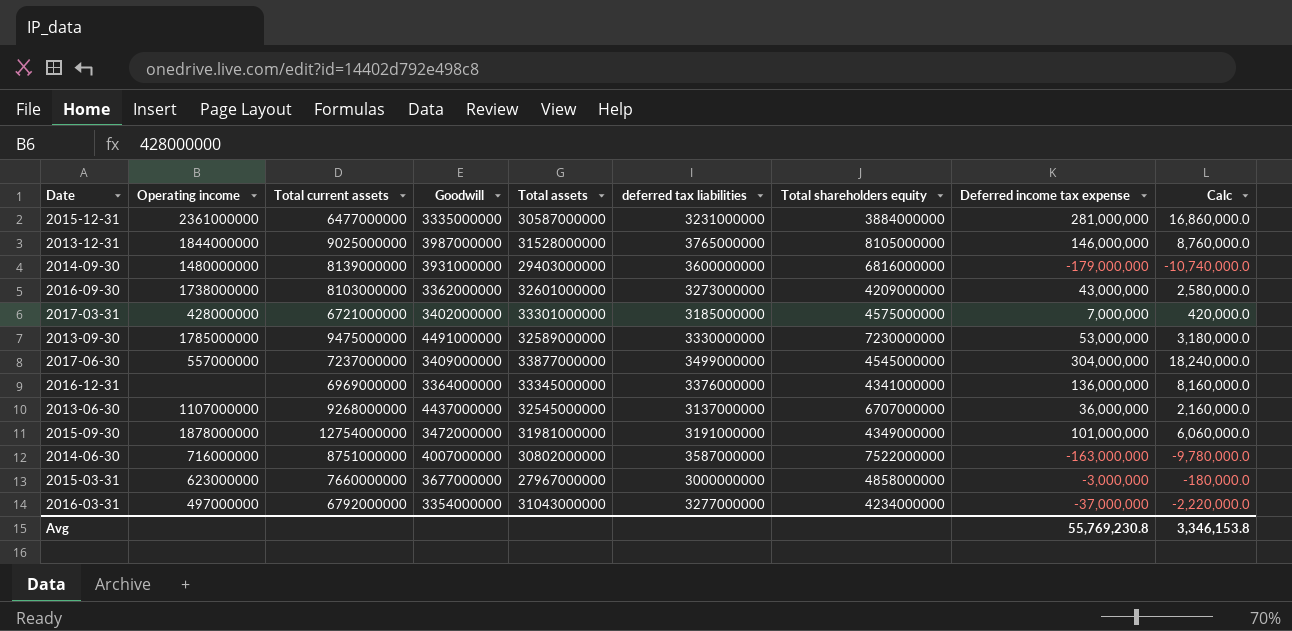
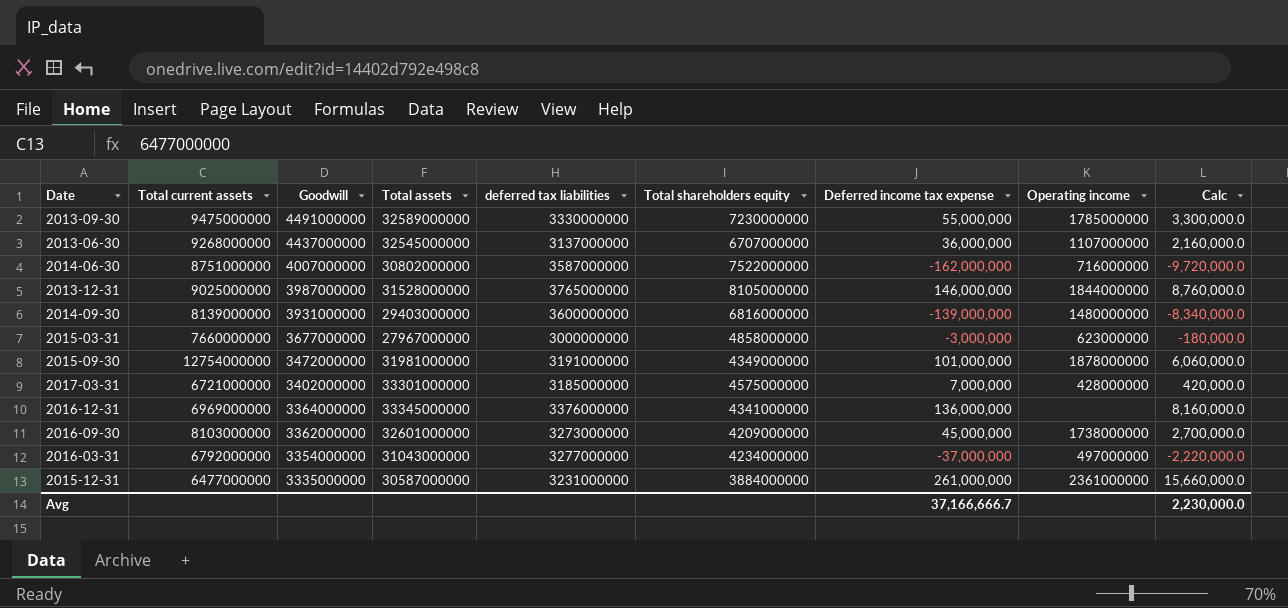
row order: none -> Goodwill descending
column Operating income | position: 2 -> 8
row 2017-06-30: 557000000 | 7237000000 | 3409000000 | 33877000000 | 3499000000 | 4545000000 | 304,000,000 | 18,240,000.0 -> none
2013-09-30 | Deferred income tax expense: 53,000,000 -> 55,000,000
2013-09-30 | Calc: 3,180,000.0 -> 3,300,000.0
2014-06-30 | Deferred income tax expense: -163,000,000 -> -162,000,000
2014-06-30 | Calc: -9,780,000.0 -> -9,720,000.0
2014-09-30 | Deferred income tax expense: -179,000,000 -> -139,000,000
2014-09-30 | Calc: -10,740,000.0 -> -8,340,000.0
2016-09-30 | Deferred income tax expense: 43,000,000 -> 45,000,000
2016-09-30 | Calc: 2,580,000.0 -> 2,700,000.0
2015-12-31 | Deferred income tax expense: 281,000,000 -> 261,000,000
2015-12-31 | Calc: 16,860,000.0 -> 15,660,000.0
Avg | Deferred income tax expense: 55,769,230.8 -> 37,166,666.7
Avg | Calc: 3,346,153.8 -> 2,230,000.0

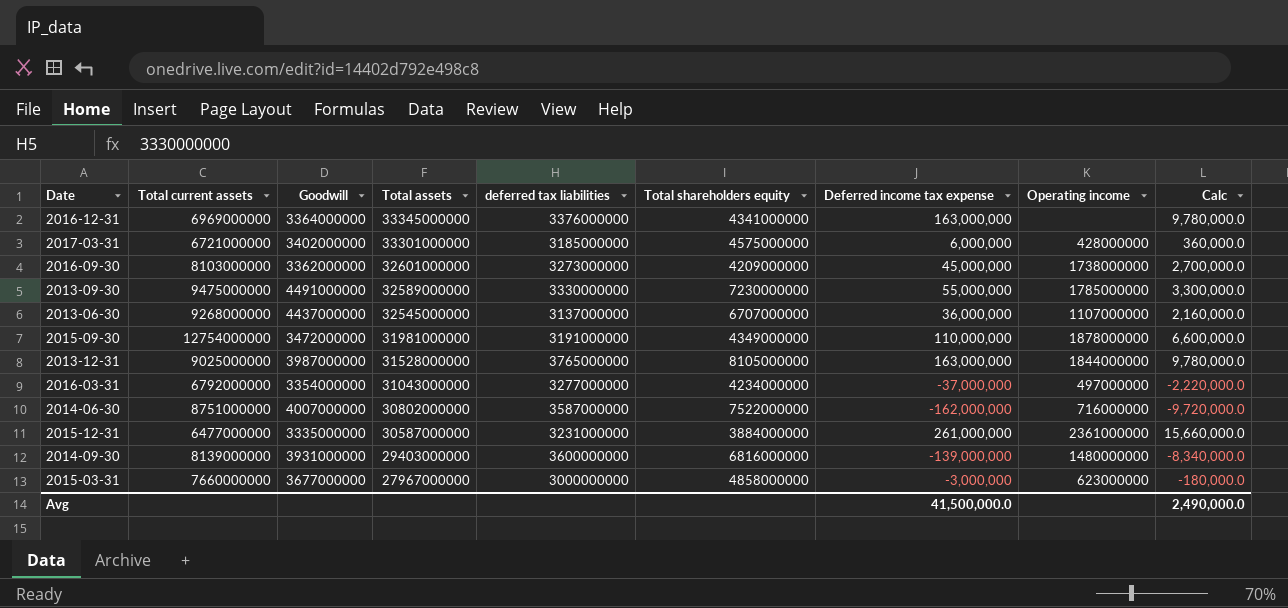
row order: Goodwill descending -> Total assets descending
2016-12-31 | Deferred income tax expense: 136,000,000 -> 163,000,000
2016-12-31 | Calc: 8,160,000.0 -> 9,780,000.0
2017-03-31 | Deferred income tax expense: 7,000,000 -> 6,000,000
2017-03-31 | Calc: 420,000.0 -> 360,000.0
2015-09-30 | Deferred income tax expense: 101,000,000 -> 110,000,000
2015-09-30 | Calc: 6,060,000.0 -> 6,600,000.0
2013-12-31 | Deferred income tax expense: 146,000,000 -> 163,000,000
2013-12-31 | Calc: 8,760,000.0 -> 9,780,000.0
Avg | Deferred income tax expense: 37,166,666.7 -> 41,500,000.0
Avg | Calc: 2,230,000.0 -> 2,490,000.0

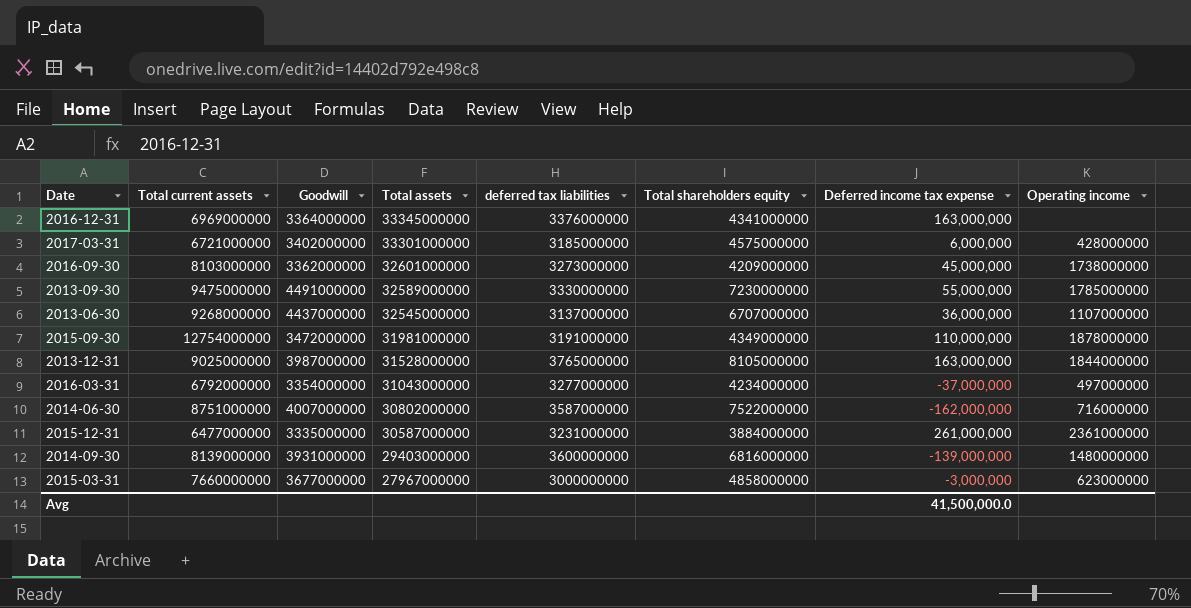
column Calc | formula: [Deferred income tax expense] * 0.06 -> none

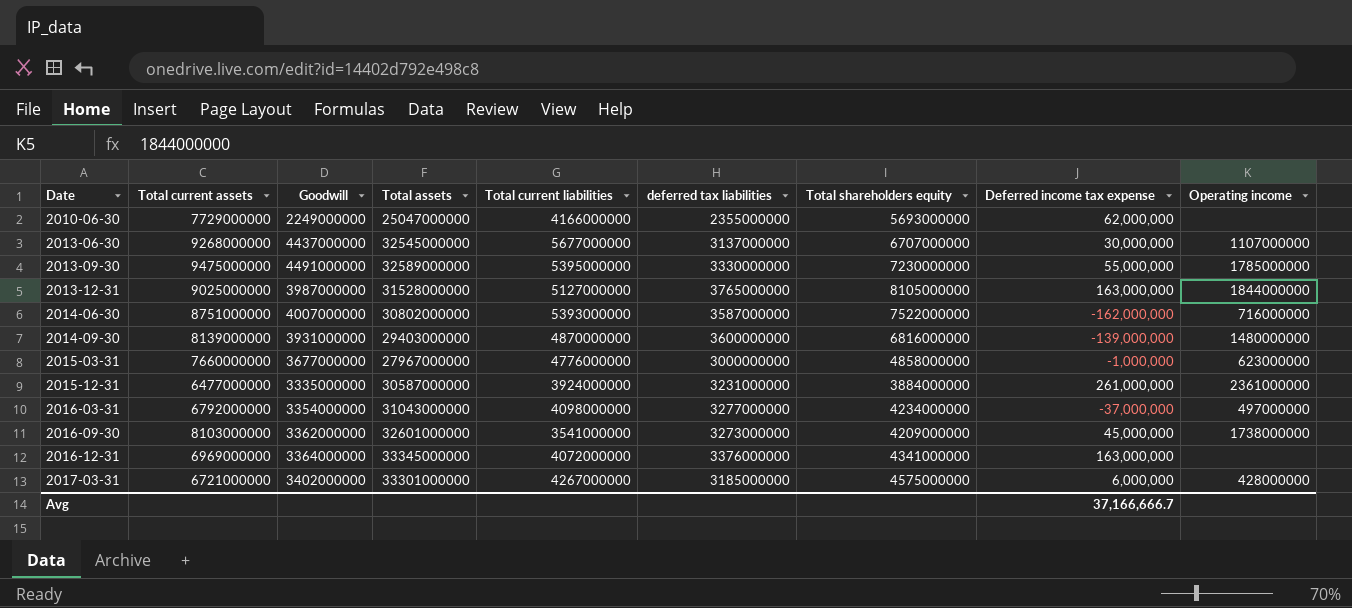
row order: Total assets descending -> Date ascending
column Total current liabilities | position: none -> 5
row 2015-09-30: 12754000000 | 3472000000 | 31981000000 | 3191000000 | 4349000000 | 110,000,000 | 1878000000 -> none
row 2010-06-30: none -> 7729000000 | 2249000000 | 25047000000 | 4166000000 | 2355000000 | 5693000000 | 62,000,000 | none
2013-06-30 | Deferred income tax expense: 36,000,000 -> 30,000,000
2015-03-31 | Deferred income tax expense: -3,000,000 -> -1,000,000
Avg | Deferred income tax expense: 41,500,000.0 -> 37,166,666.7

